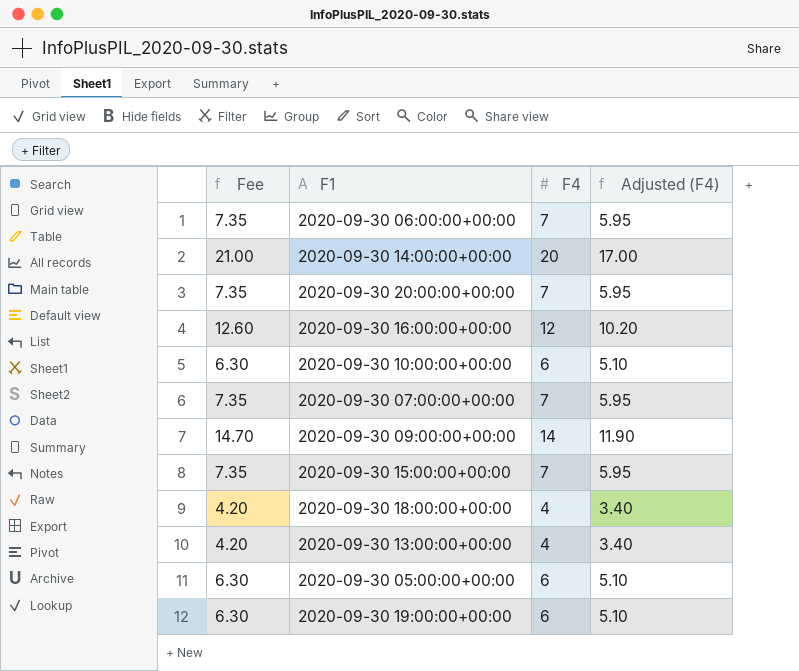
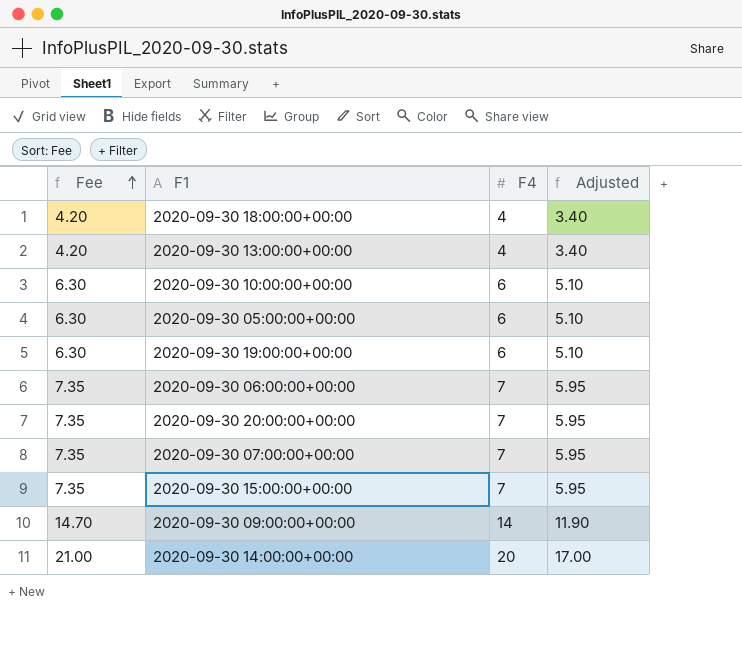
row order: none -> Fee ascending
column name: Adjusted (F4) -> Adjusted
row 2020-09-30 16:00:00+00:00: 12.60 | 12 | 10.20 -> none

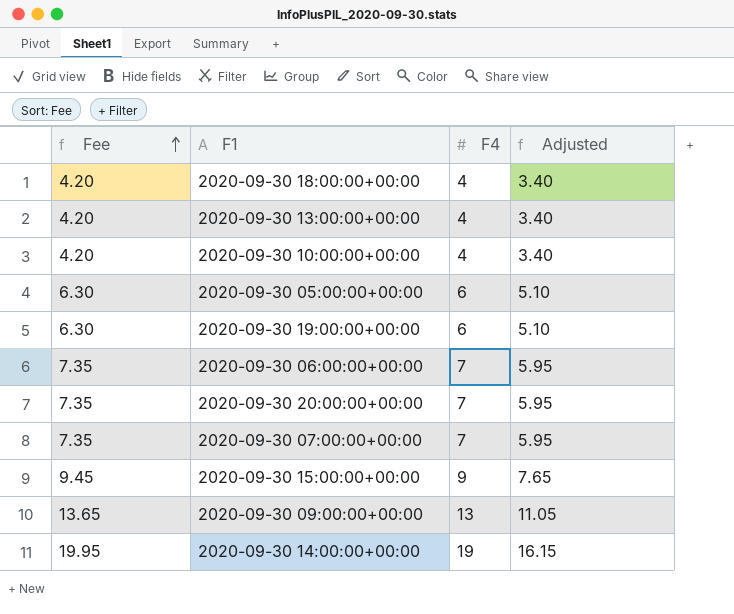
2020-09-30 10:00:00+00:00 | Fee: 6.30 -> 4.20
2020-09-30 10:00:00+00:00 | F4: 6 -> 4
2020-09-30 10:00:00+00:00 | Adjusted: 5.10 -> 3.40
2020-09-30 15:00:00+00:00 | Fee: 7.35 -> 9.45
2020-09-30 15:00:00+00:00 | F4: 7 -> 9
2020-09-30 15:00:00+00:00 | Adjusted: 5.95 -> 7.65
2020-09-30 09:00:00+00:00 | Fee: 14.70 -> 13.65
2020-09-30 09:00:00+00:00 | F4: 14 -> 13
2020-09-30 09:00:00+00:00 | Adjusted: 11.90 -> 11.05
2020-09-30 14:00:00+00:00 | Fee: 21.00 -> 19.95
2020-09-30 14:00:00+00:00 | F4: 20 -> 19
2020-09-30 14:00:00+00:00 | Adjusted: 17.00 -> 16.15

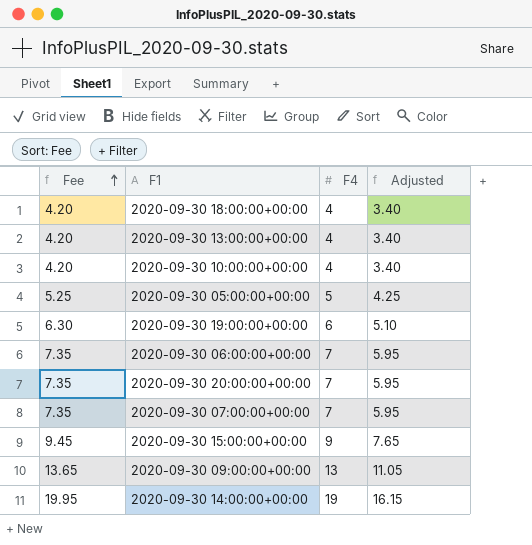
2020-09-30 05:00:00+00:00 | Fee: 6.30 -> 5.25
2020-09-30 05:00:00+00:00 | F4: 6 -> 5
2020-09-30 05:00:00+00:00 | Adjusted: 5.10 -> 4.25

